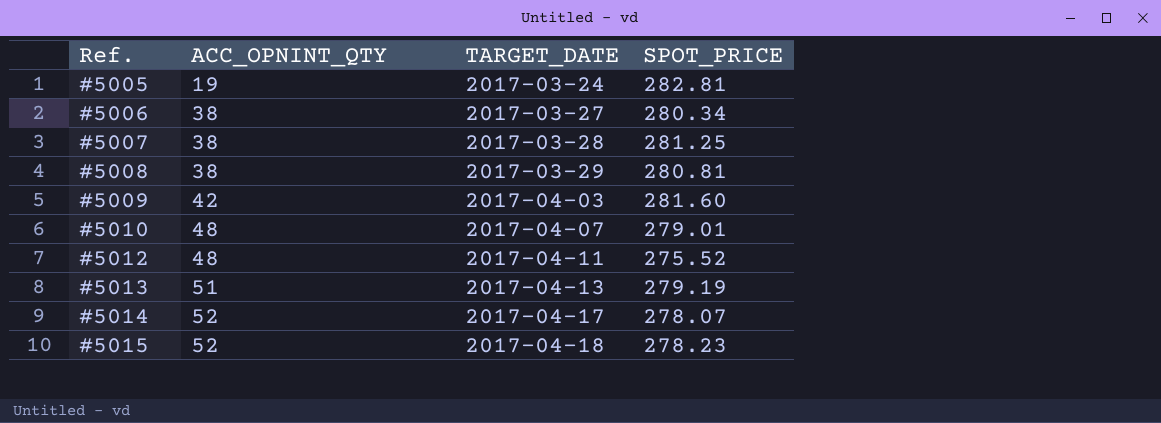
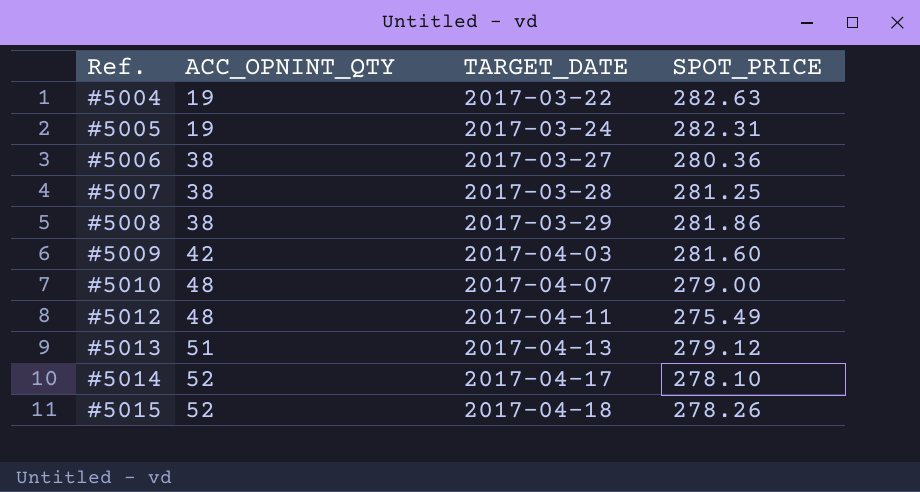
row #5004: none -> 19 | 2017-03-22 | 282.63
#5005 | SPOT_PRICE: 282.81 -> 282.31
#5006 | SPOT_PRICE: 280.34 -> 280.36
#5008 | SPOT_PRICE: 280.81 -> 281.86
#5010 | SPOT_PRICE: 279.01 -> 279.00
#5012 | SPOT_PRICE: 275.52 -> 275.49
#5013 | SPOT_PRICE: 279.19 -> 279.12
#5014 | SPOT_PRICE: 278.07 -> 278.10
#5015 | SPOT_PRICE: 278.23 -> 278.26

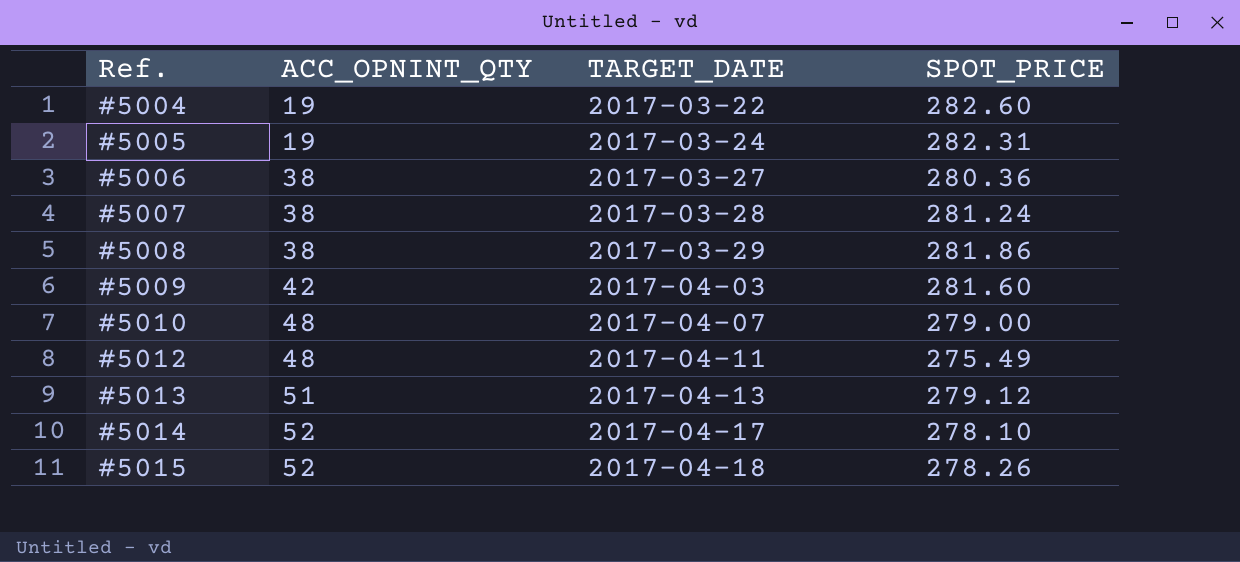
#5004 | SPOT_PRICE: 282.63 -> 282.60
#5007 | SPOT_PRICE: 281.25 -> 281.24

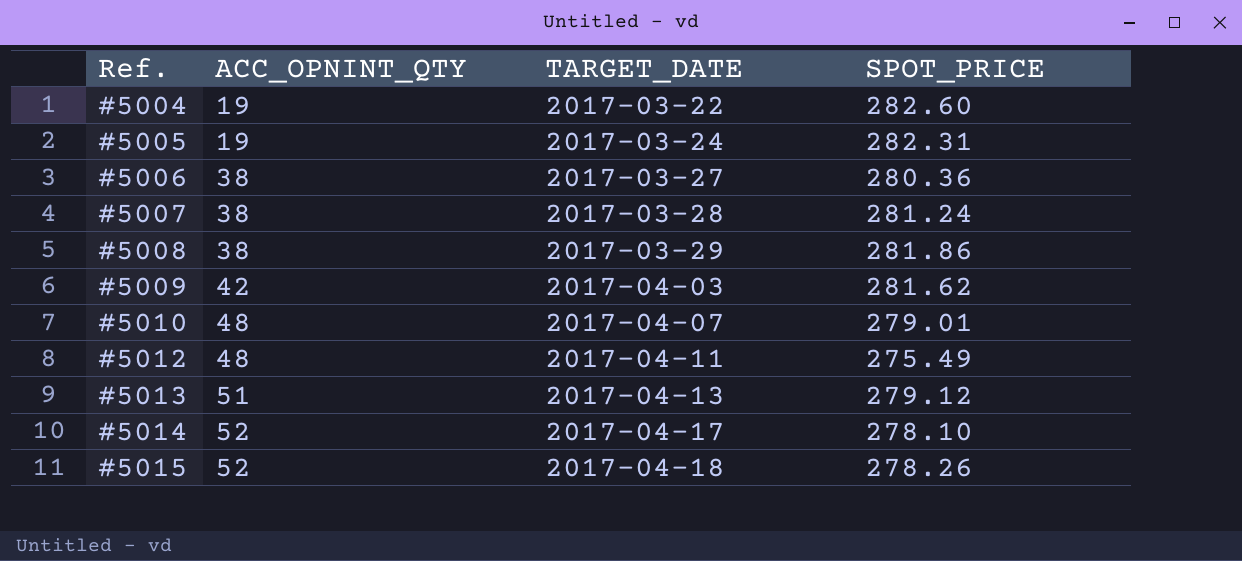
#5009 | SPOT_PRICE: 281.60 -> 281.62
#5010 | SPOT_PRICE: 279.00 -> 279.01

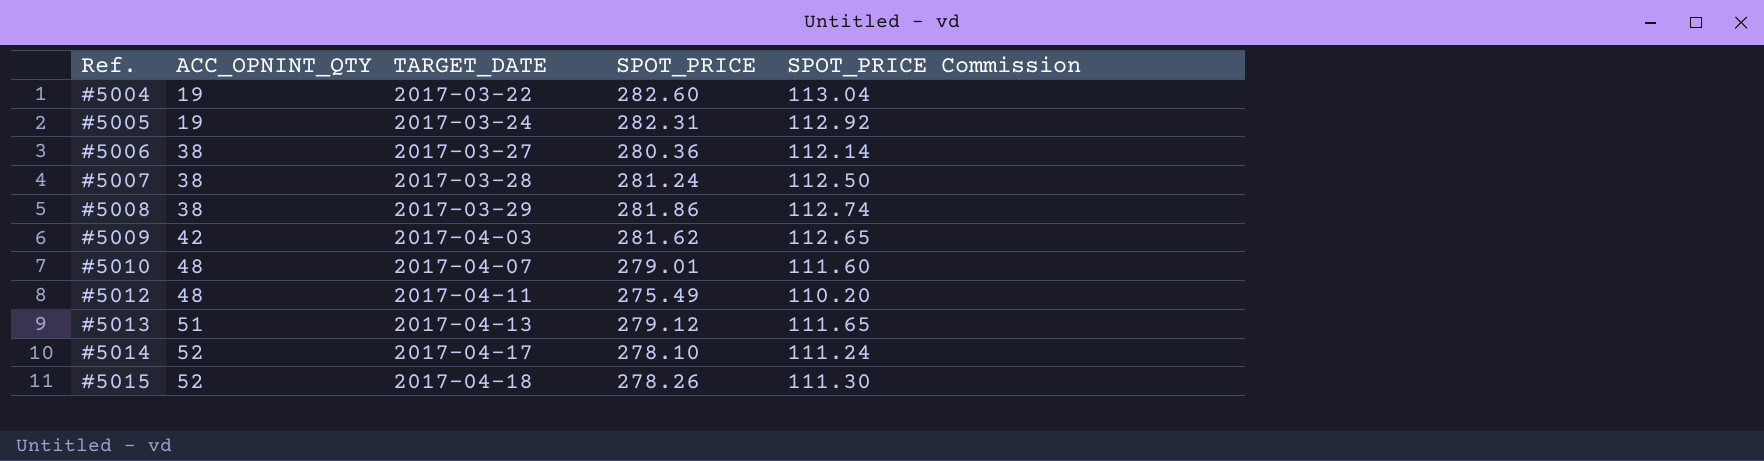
column SPOT_PRICE Commission | formula: none -> [SPOT_PRICE] * 0.4

